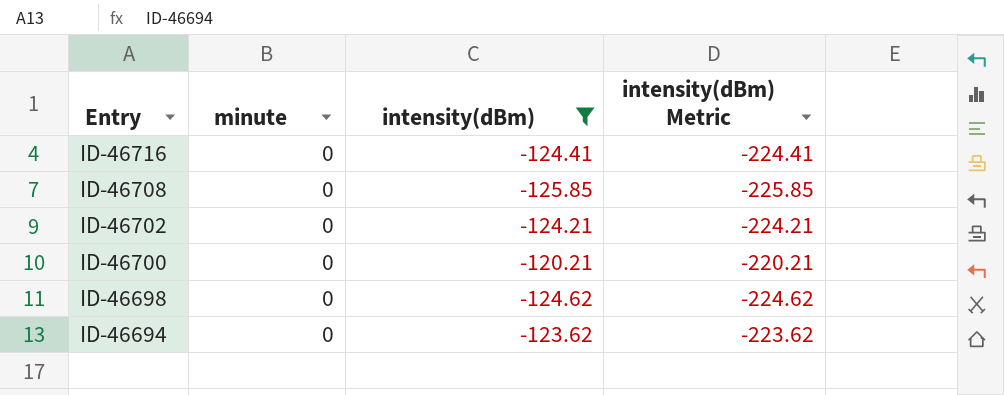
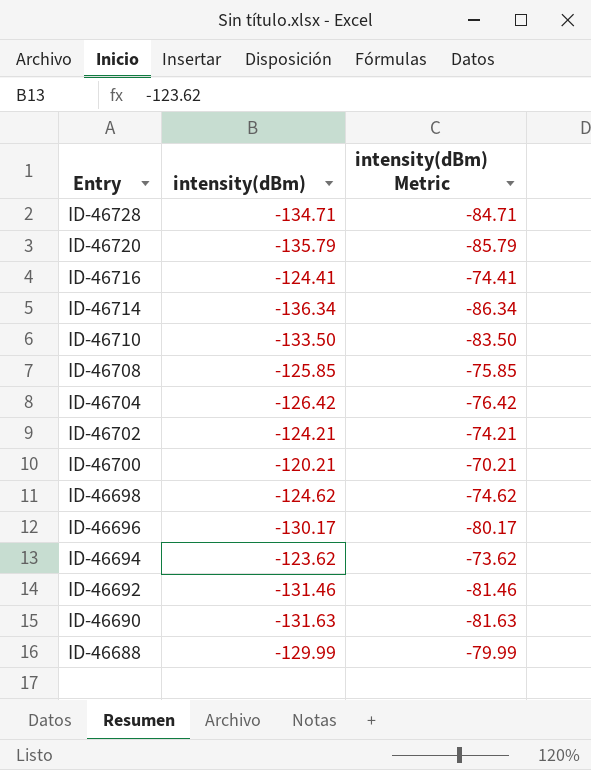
filter: intensity(dBm) >= -125.85 -> none
column minute | position: 2 -> none
column intensity(dBm) Metric | formula: [intensity(dBm)] - 100 -> [intensity(dBm)] + 50

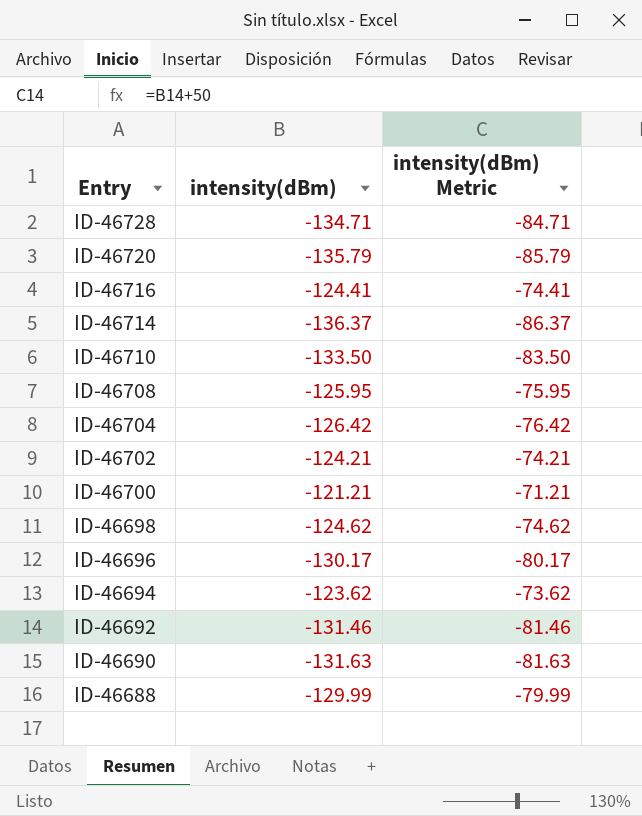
ID-46714 | intensity(dBm): -136.34 -> -136.37
ID-46714 | intensity(dBm) Metric: -86.34 -> -86.37
ID-46708 | intensity(dBm): -125.85 -> -125.95
ID-46708 | intensity(dBm) Metric: -75.85 -> -75.95
ID-46700 | intensity(dBm): -120.21 -> -121.21
ID-46700 | intensity(dBm) Metric: -70.21 -> -71.21

